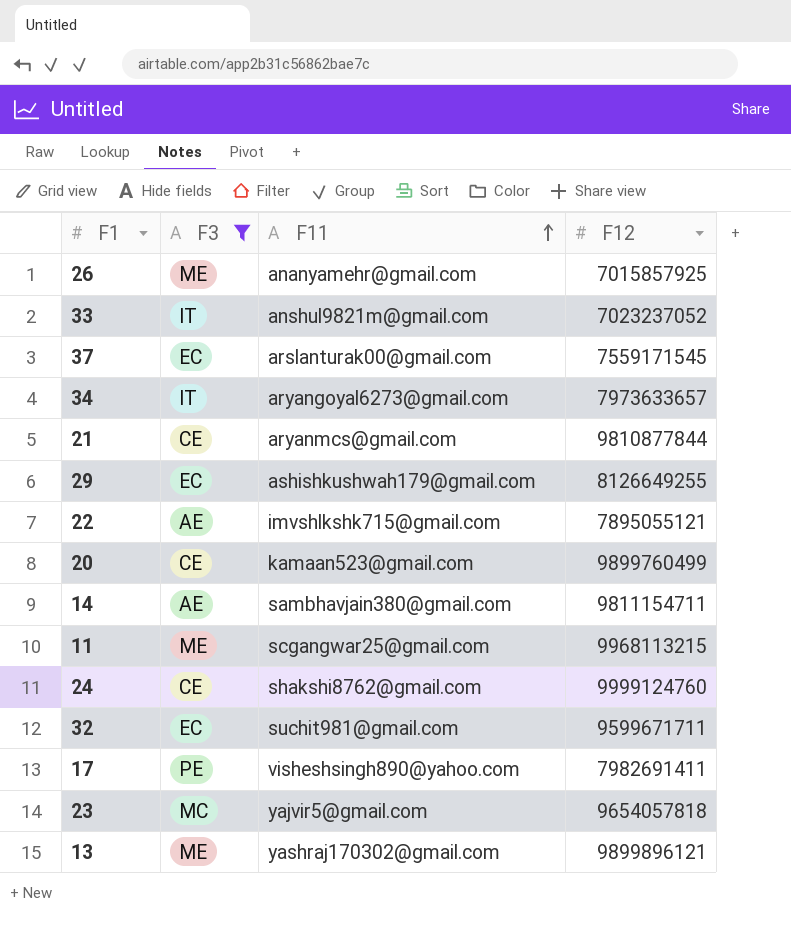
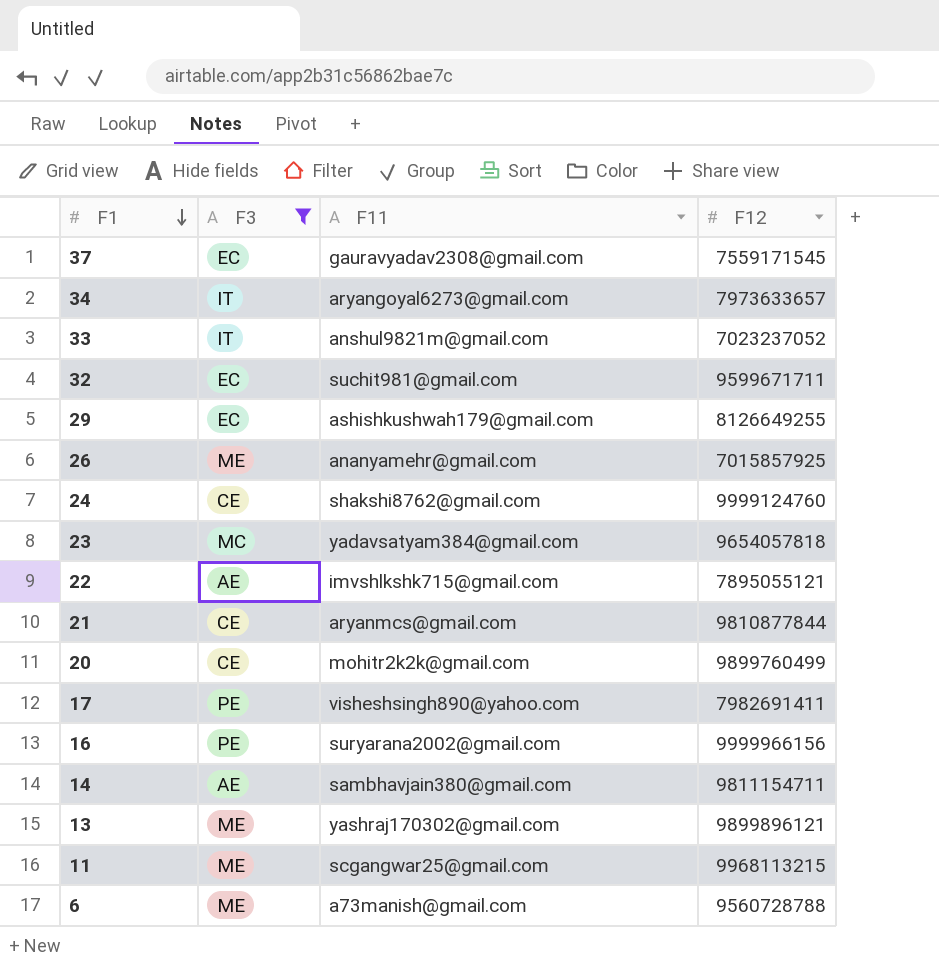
row order: F11 ascending -> F1 descending
37 | F11: arslanturak00@gmail.com -> gauravyadav2308@gmail.com
23 | F11: yajvir5@gmail.com -> yadavsatyam384@gmail.com
20 | F11: kamaan523@gmail.com -> mohitr2k2k@gmail.com
row 16: none -> PE | suryarana2002@gmail.com | 9999966156
row 6: none -> ME | a73manish@gmail.com | 9560728788

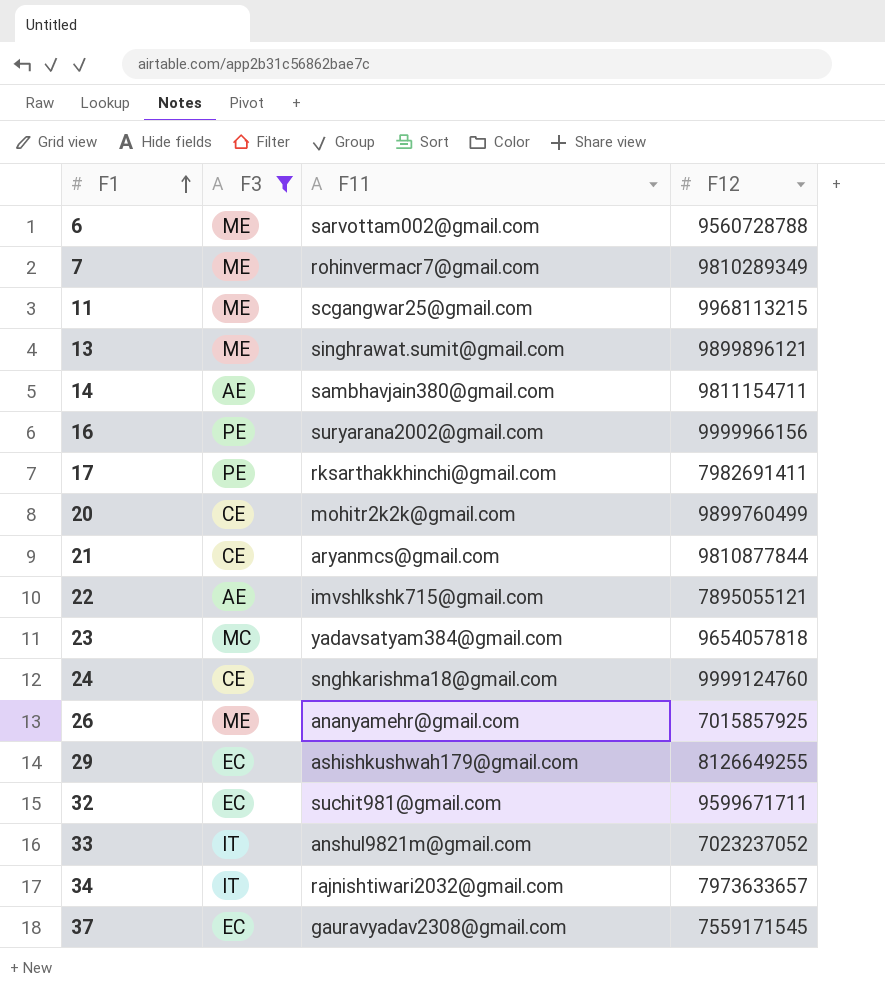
row order: F1 descending -> F1 ascending
6 | F11: a73manish@gmail.com -> sarvottam002@gmail.com
row 7: none -> ME | rohinvermacr7@gmail.com | 9810289349
13 | F11: yashraj170302@gmail.com -> singhrawat.sumit@gmail.com
17 | F11: visheshsingh890@yahoo.com -> rksarthakkhinchi@gmail.com
24 | F11: shakshi8762@gmail.com -> snghkarishma18@gmail.com
34 | F11: aryangoyal6273@gmail.com -> rajnishtiwari2032@gmail.com

